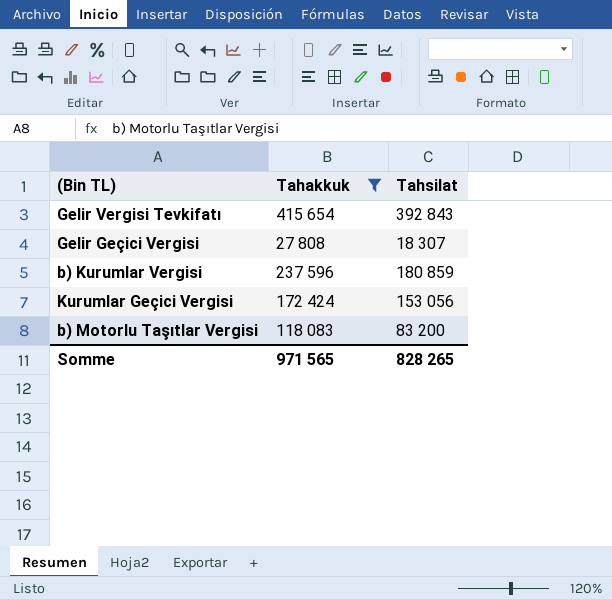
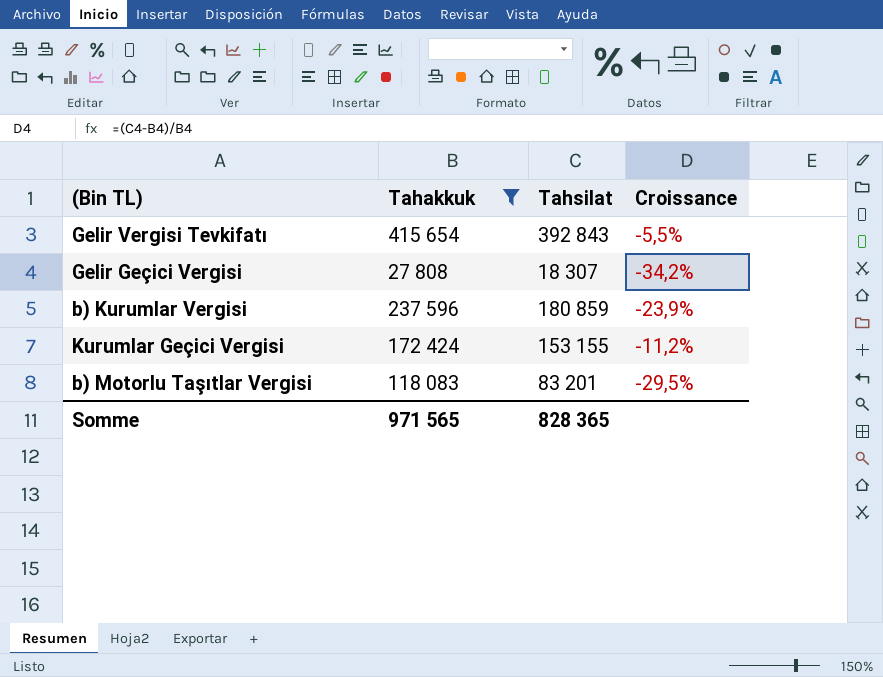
column Croissance | formula: none -> ([Tahsilat] - [Tahakkuk]) / [Tahakkuk]
Kurumlar Geçici Vergisi | Tahsilat: 153 056 -> 153 155
b) Motorlu Taşıtlar Vergisi | Tahsilat: 83 200 -> 83 201
Somme | Tahsilat: 828 265 -> 828 365

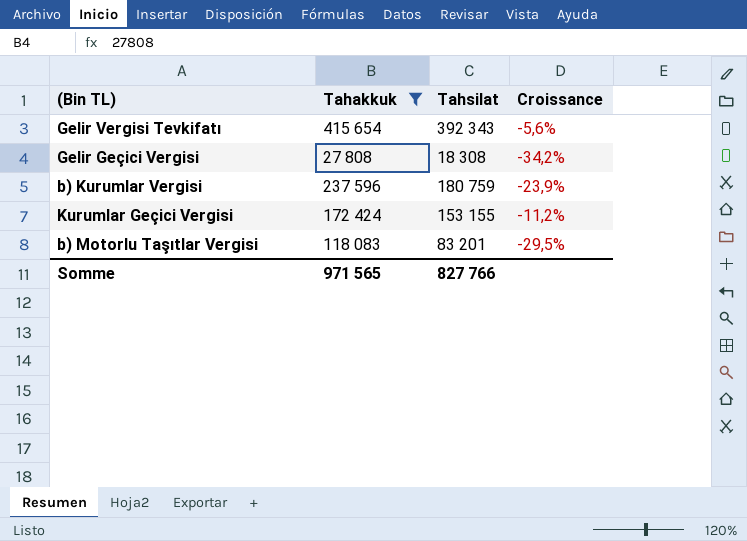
Gelir Vergisi Tevkifatı | Tahsilat: 392 843 -> 392 343
Gelir Vergisi Tevkifatı | Croissance: -5,5% -> -5,6%
Gelir Geçici Vergisi | Tahsilat: 18 307 -> 18 308
b) Kurumlar Vergisi | Tahsilat: 180 859 -> 180 759
Somme | Tahsilat: 828 365 -> 827 766

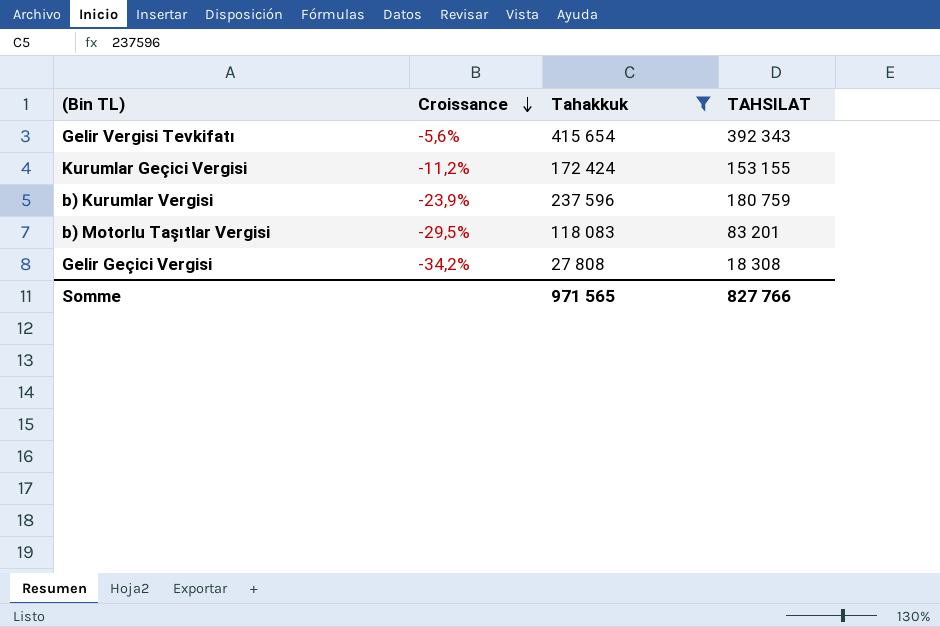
row order: none -> Croissance descending
column Croissance | position: 4 -> 2
column name: Tahsilat -> TAHSILAT

